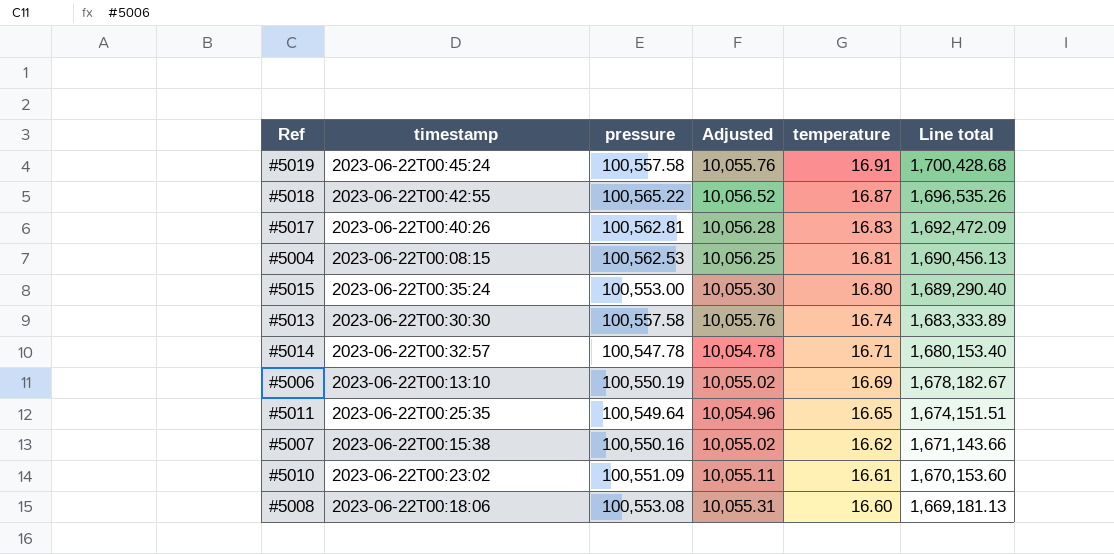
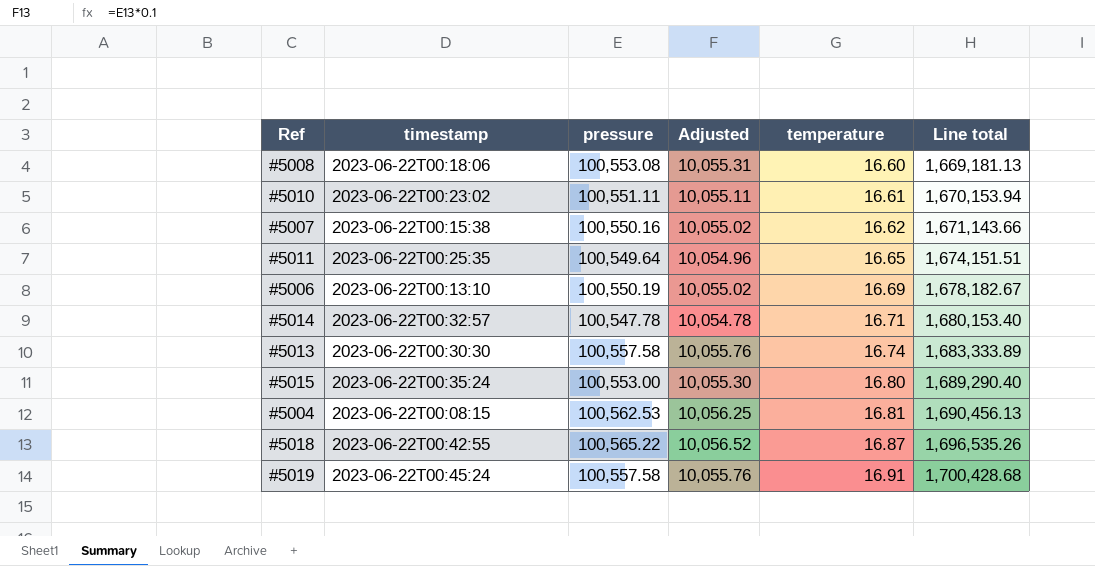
row order: temperature descending -> temperature ascending
row #5017: 2023-06-22T00:40:26 | 100,562.81 | 10,056.28 | 16.83 | 1,692,472.09 -> none
#5010 | pressure: 100,551.09 -> 100,551.11
#5010 | Line total: 1,670,153.60 -> 1,670,153.94

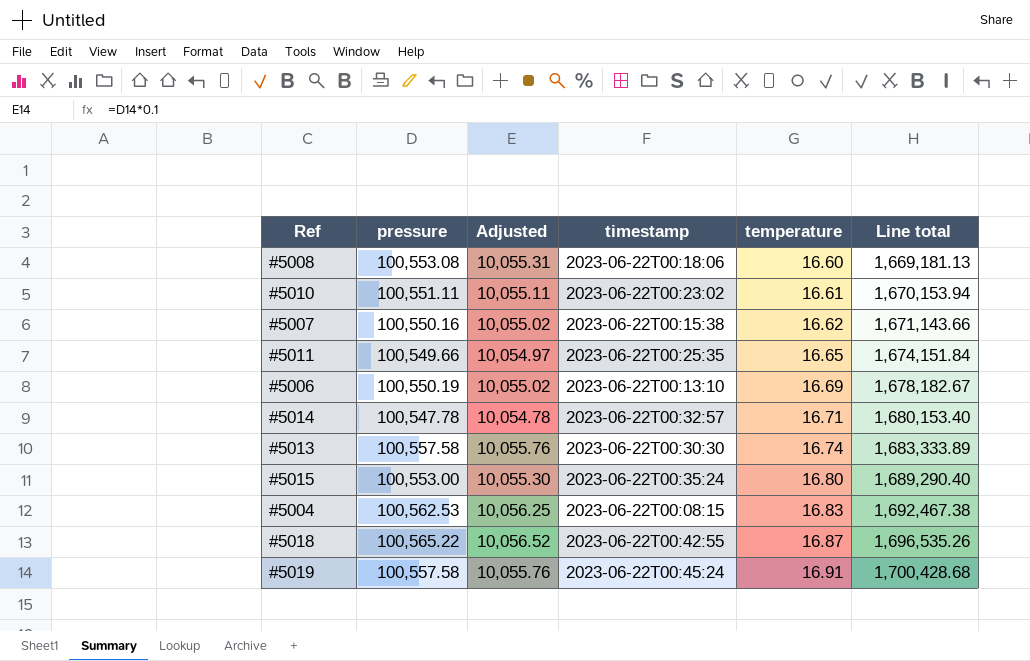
column timestamp | position: 2 -> 4
#5011 | pressure: 100,549.64 -> 100,549.66
#5011 | Adjusted: 10,054.96 -> 10,054.97
#5011 | Line total: 1,674,151.51 -> 1,674,151.84
#5004 | temperature: 16.81 -> 16.83
#5004 | Line total: 1,690,456.13 -> 1,692,467.38

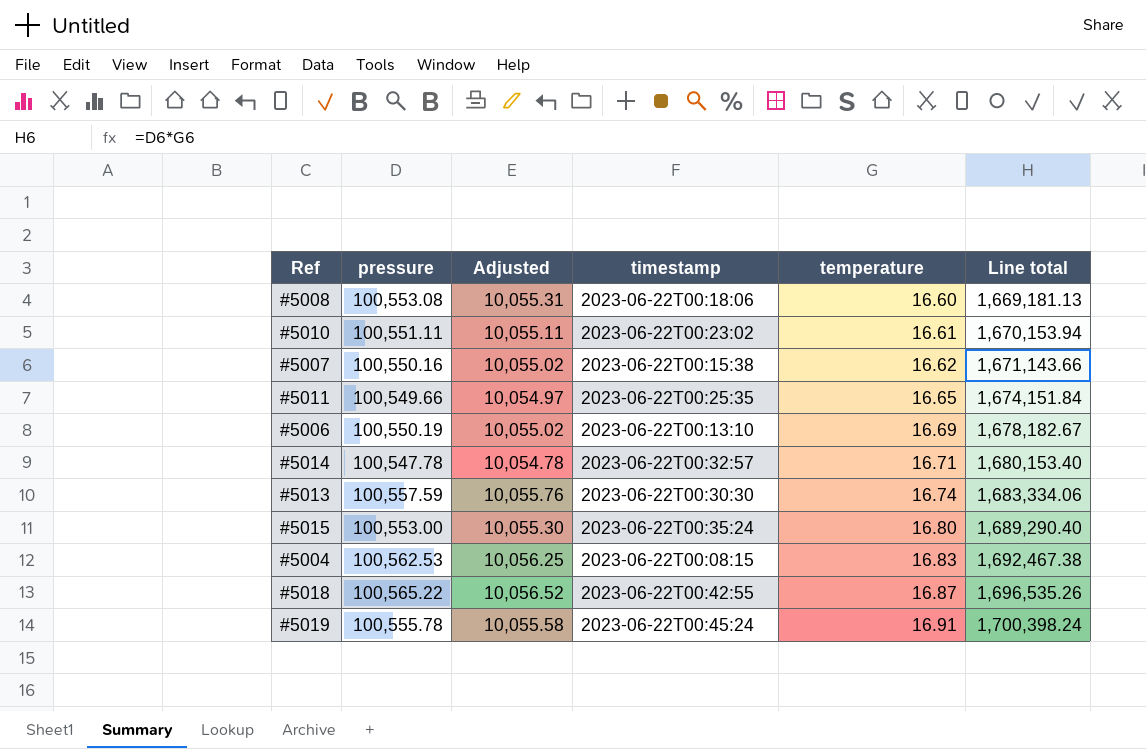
#5013 | pressure: 100,557.58 -> 100,557.59
#5013 | Line total: 1,683,333.89 -> 1,683,334.06
#5019 | pressure: 100,557.58 -> 100,555.78
#5019 | Adjusted: 10,055.76 -> 10,055.58
#5019 | Line total: 1,700,428.68 -> 1,700,398.24

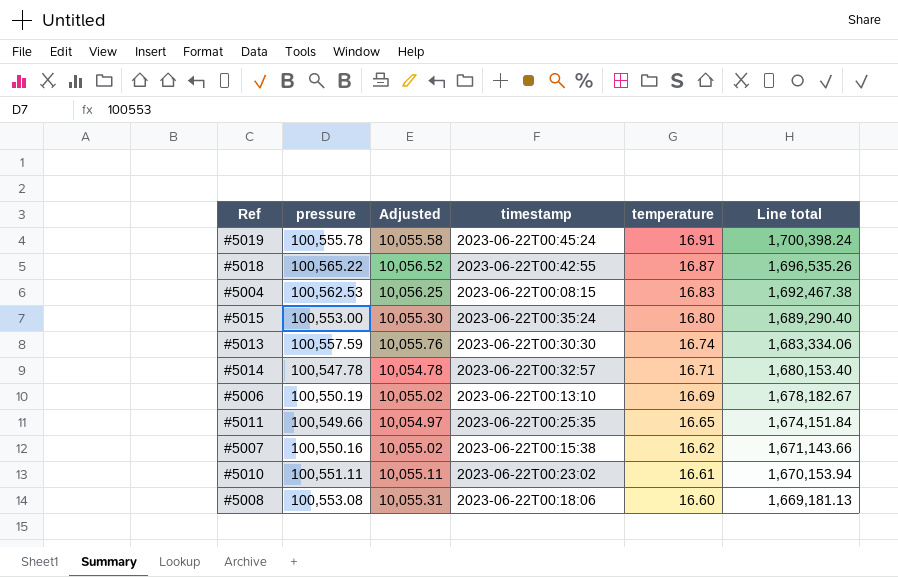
row order: temperature ascending -> temperature descending

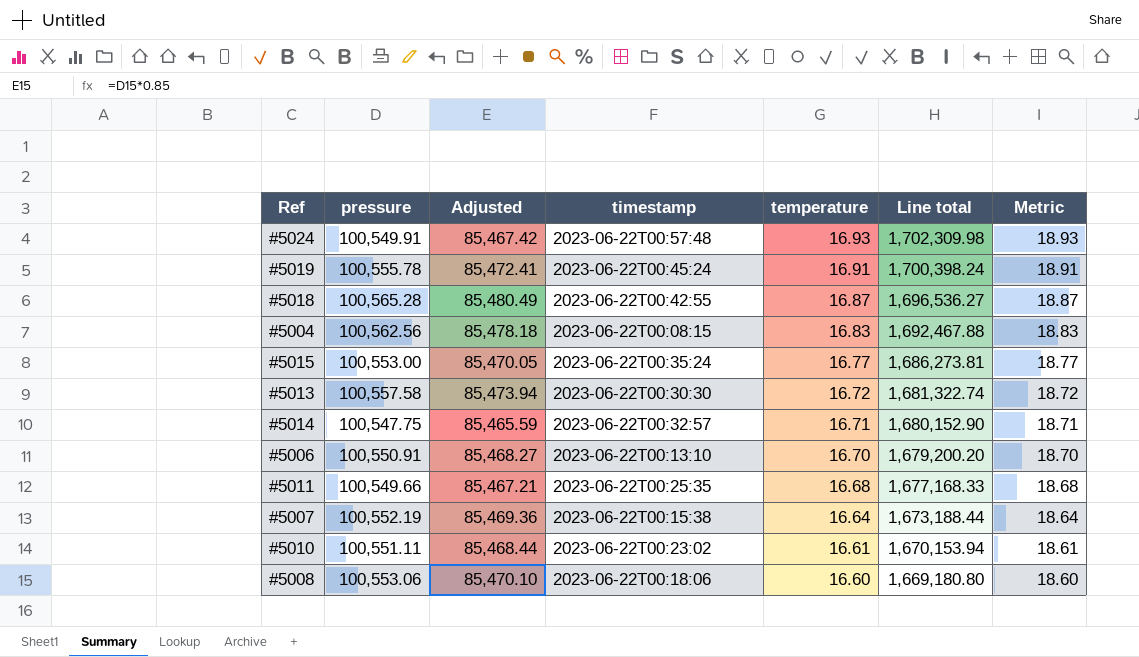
column Adjusted | formula: [pressure] * 0.1 -> [pressure] * 0.85
column Metric | formula: none -> [temperature] + 2
row #5024: none -> 100,549.91 | 85,467.42 | 2023-06-22T00:57:48 | 16.93 | 1,702,309.98 | 18.93
#5018 | pressure: 100,565.22 -> 100,565.28
#5018 | Line total: 1,696,535.26 -> 1,696,536.27
#5004 | pressure: 100,562.53 -> 100,562.56
#5004 | Line total: 1,692,467.38 -> 1,692,467.88
#5015 | temperature: 16.80 -> 16.77
#5015 | Line total: 1,689,290.40 -> 1,686,273.81
#5013 | pressure: 100,557.59 -> 100,557.58
#5013 | temperature: 16.74 -> 16.72
#5013 | Line total: 1,683,334.06 -> 1,681,322.74
#5014 | pressure: 100,547.78 -> 100,547.75
#5014 | Line total: 1,680,153.40 -> 1,680,152.90
#5006 | pressure: 100,550.19 -> 100,550.91
#5006 | temperature: 16.69 -> 16.70
#5006 | Line total: 1,678,182.67 -> 1,679,200.20
#5011 | temperature: 16.65 -> 16.68
#5011 | Line total: 1,674,151.84 -> 1,677,168.33
#5007 | pressure: 100,550.16 -> 100,552.19
#5007 | temperature: 16.62 -> 16.64
#5007 | Line total: 1,671,143.66 -> 1,673,188.44
#5008 | pressure: 100,553.08 -> 100,553.06
#5008 | Line total: 1,669,181.13 -> 1,669,180.80

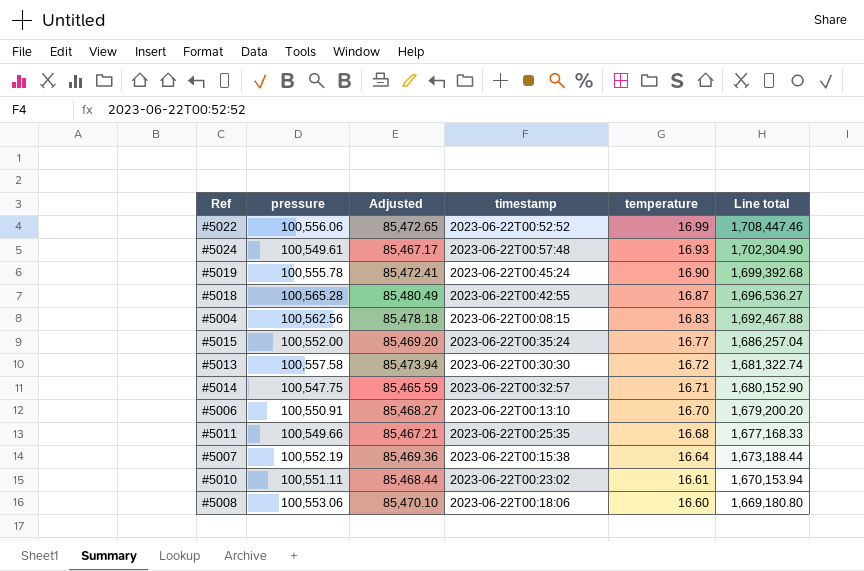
column Metric | formula: [temperature] + 2 -> none
row #5022: none -> 100,556.06 | 85,472.65 | 2023-06-22T00:52:52 | 16.99 | 1,708,447.46
#5024 | pressure: 100,549.91 -> 100,549.61
#5024 | Adjusted: 85,467.42 -> 85,467.17
#5024 | Line total: 1,702,309.98 -> 1,702,304.90
#5019 | temperature: 16.91 -> 16.90
#5019 | Line total: 1,700,398.24 -> 1,699,392.68
#5015 | pressure: 100,553.00 -> 100,552.00
#5015 | Adjusted: 85,470.05 -> 85,469.20
#5015 | Line total: 1,686,273.81 -> 1,686,257.04

